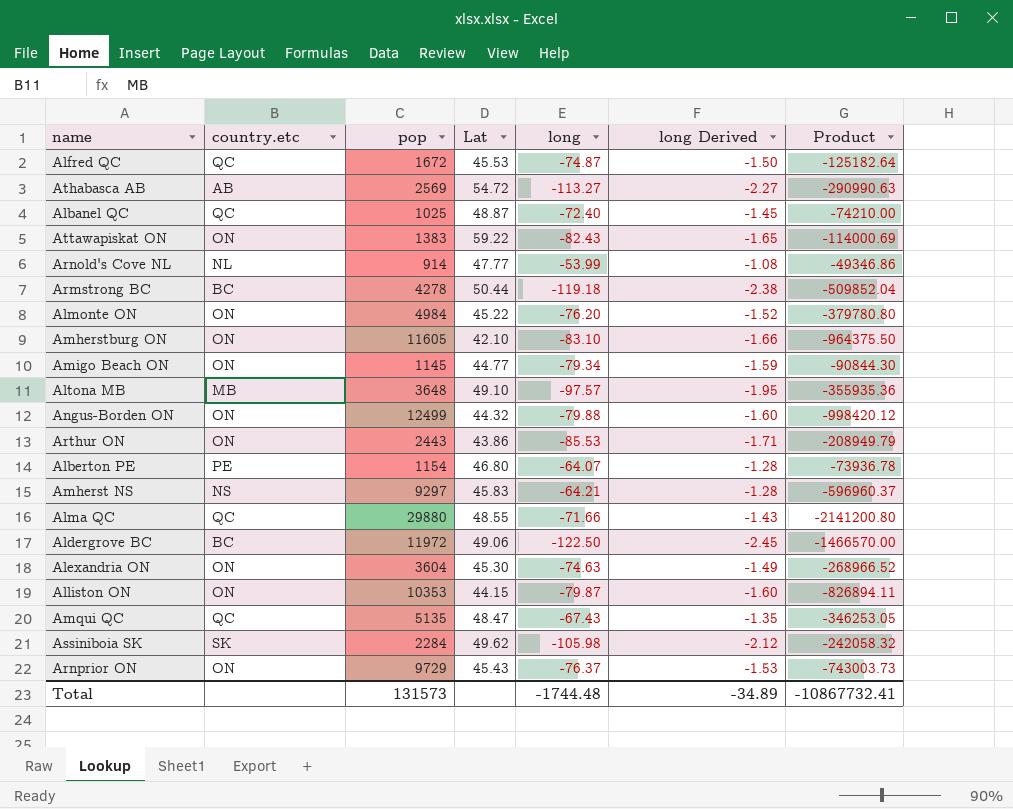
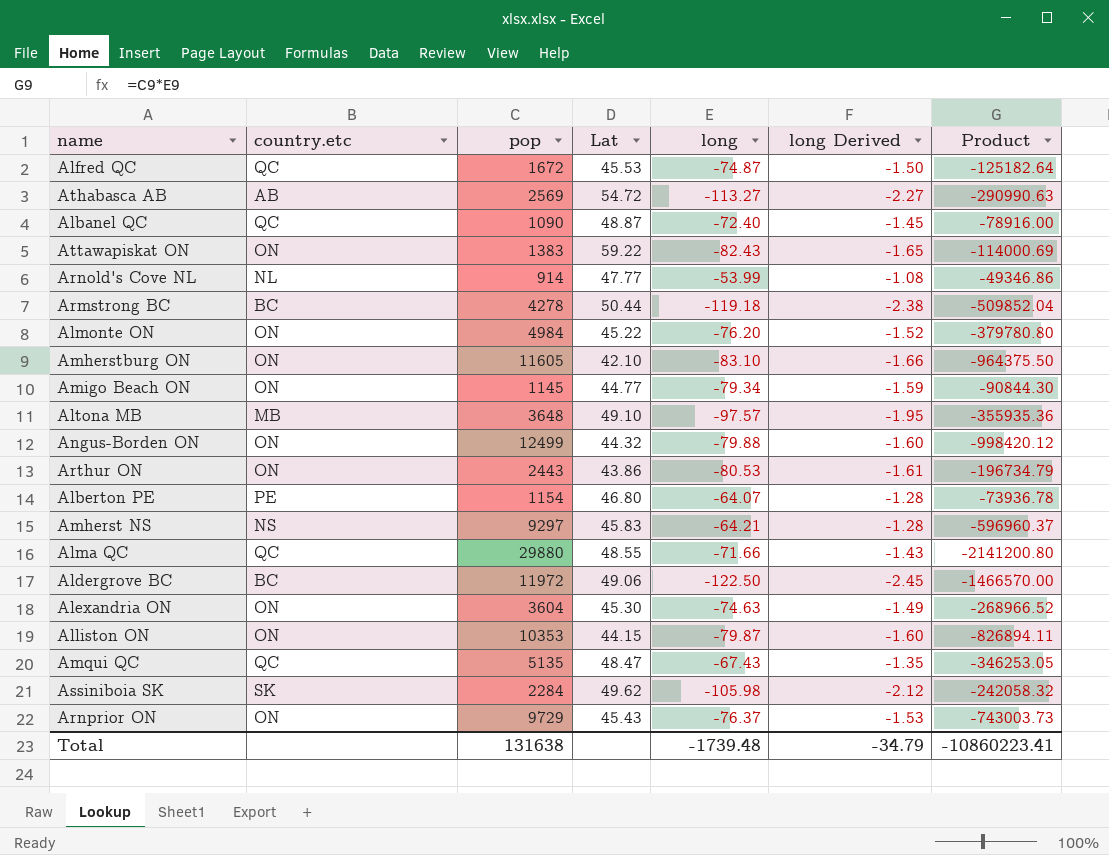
Albanel QC | pop: 1025 -> 1090
Albanel QC | Product: -74210.00 -> -78916.00
Arthur ON | long: -85.53 -> -80.53
Arthur ON | long Derived: -1.71 -> -1.61
Arthur ON | Product: -208949.79 -> -196734.79
Total | pop: 131573 -> 131638
Total | long: -1744.48 -> -1739.48
Total | long Derived: -34.89 -> -34.79
Total | Product: -10867732.41 -> -10860223.41

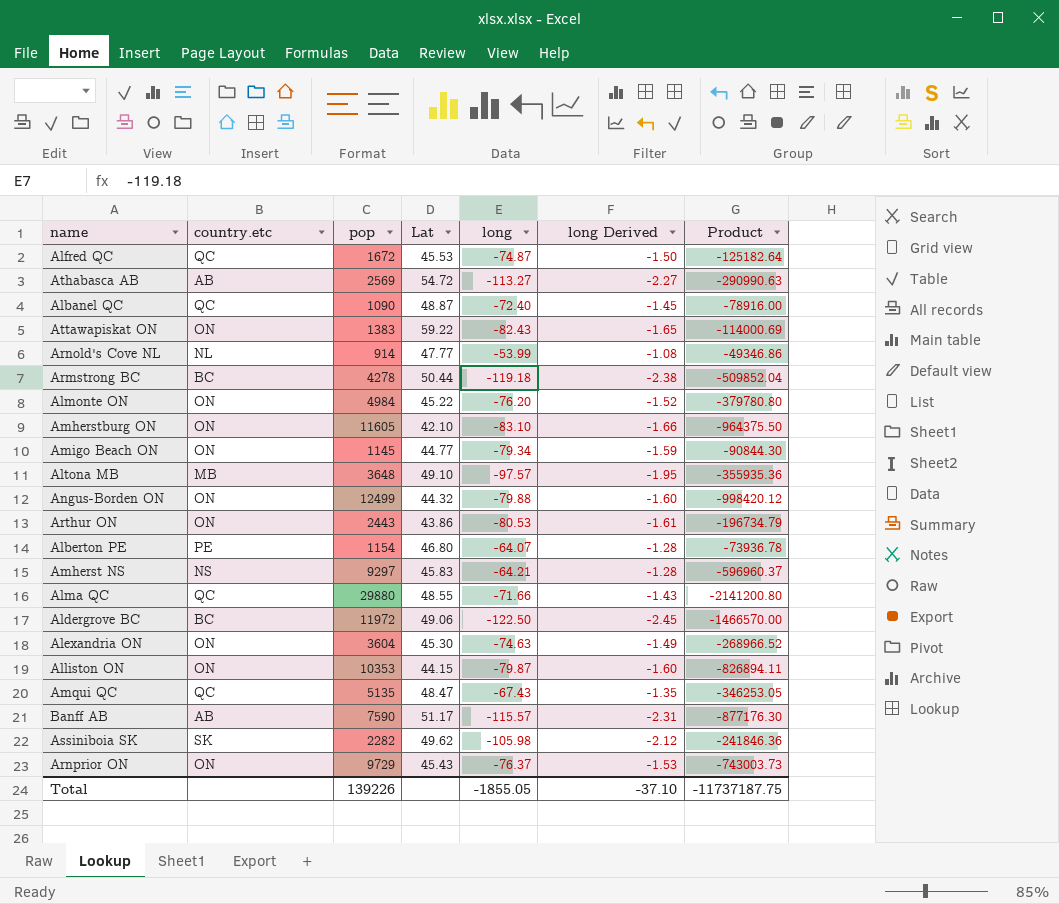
row Banff AB: none -> AB | 7590 | 51.17 | -115.57 | -2.31 | -877176.30
Assiniboia SK | pop: 2284 -> 2282
Assiniboia SK | Product: -242058.32 -> -241846.36
Total | pop: 131638 -> 139226
Total | long: -1739.48 -> -1855.05
Total | long Derived: -34.79 -> -37.10
Total | Product: -10860223.41 -> -11737187.75

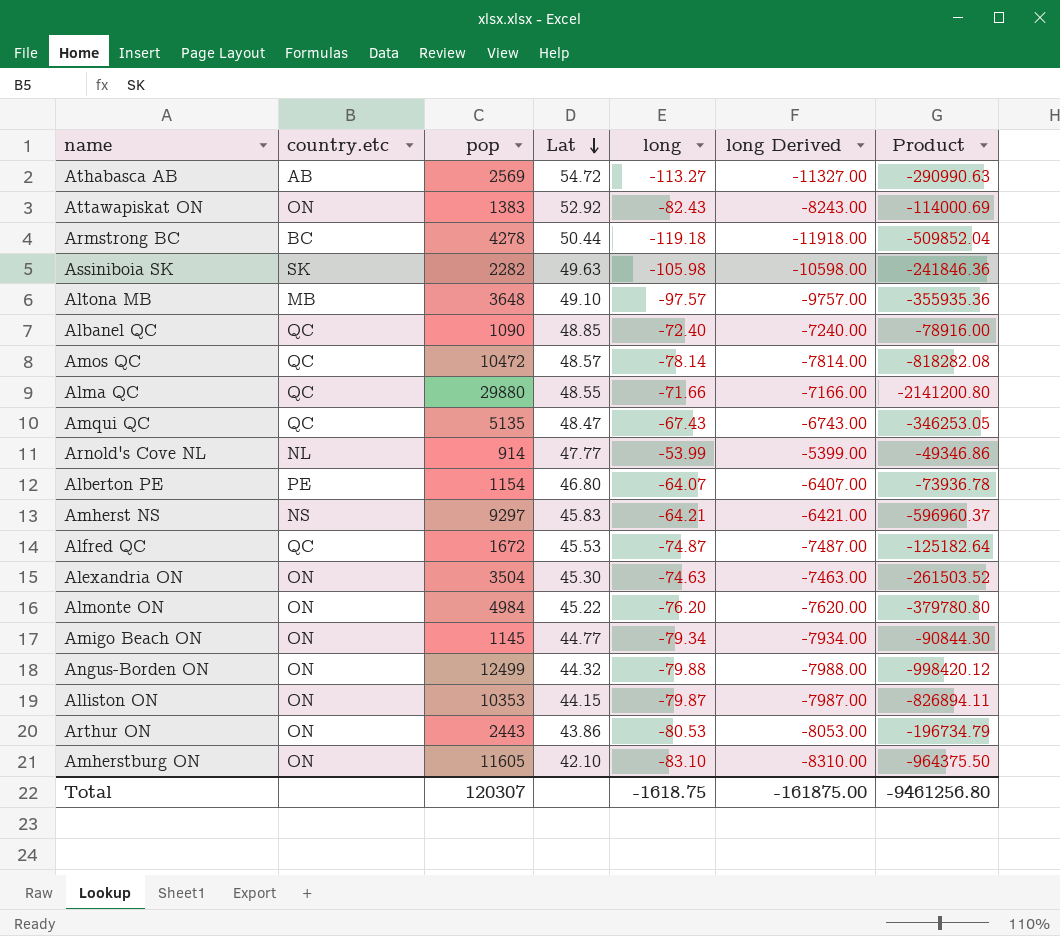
row order: none -> Lat descending
column long Derived | formula: [long] * 0.02 -> [long] * 100
row Aldergrove BC: BC | 11972 | 49.06 | -122.50 | -2.45 | -1466570.00 -> none
row Banff AB: AB | 7590 | 51.17 | -115.57 | -2.31 | -877176.30 -> none
row Arnprior ON: ON | 9729 | 45.43 | -76.37 | -1.53 | -743003.73 -> none
Attawapiskat ON | Lat: 59.22 -> 52.92
Assiniboia SK | Lat: 49.62 -> 49.63
Albanel QC | Lat: 48.87 -> 48.85
row Amos QC: none -> QC | 10472 | 48.57 | -78.14 | -7814.00 | -818282.08
Alexandria ON | pop: 3604 -> 3504
Alexandria ON | Product: -268966.52 -> -261503.52
Total | pop: 139226 -> 120307
Total | long: -1855.05 -> -1618.75
Total | long Derived: -37.10 -> -161875.00
Total | Product: -11737187.75 -> -9461256.80

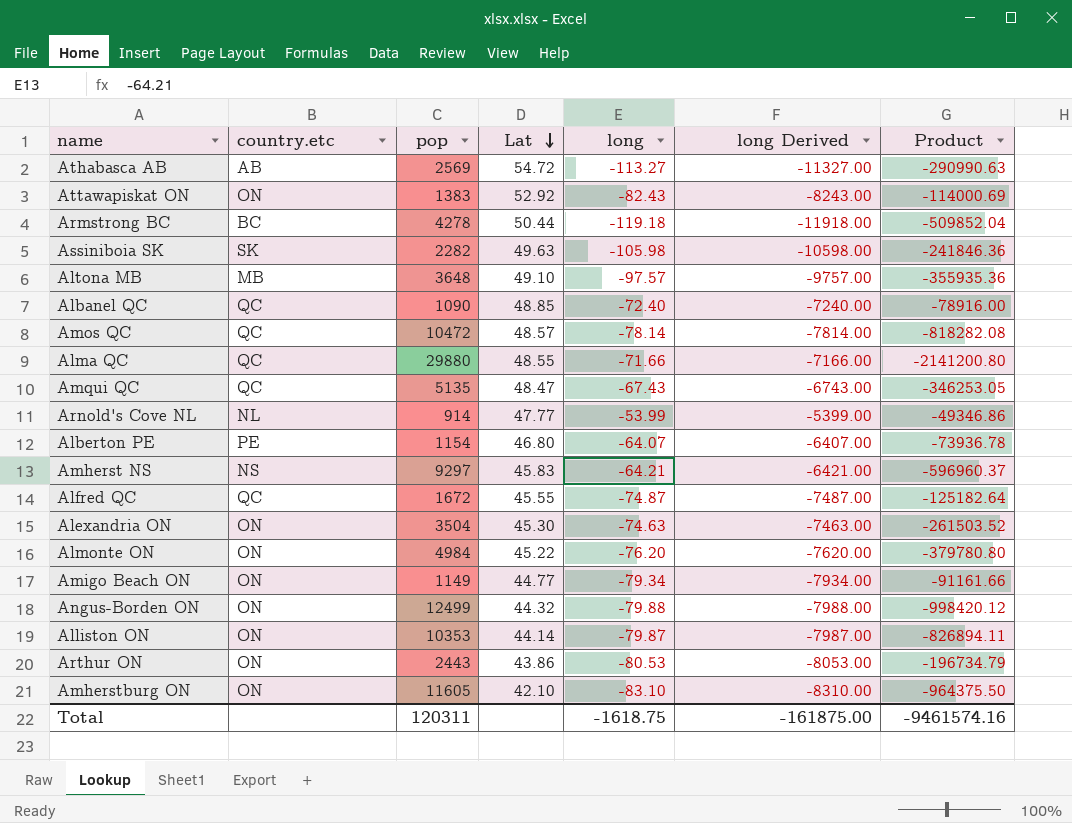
Alfred QC | Lat: 45.53 -> 45.55
Amigo Beach ON | pop: 1145 -> 1149
Amigo Beach ON | Product: -90844.30 -> -91161.66
Alliston ON | Lat: 44.15 -> 44.14
Total | pop: 120307 -> 120311
Total | Product: -9461256.80 -> -9461574.16

